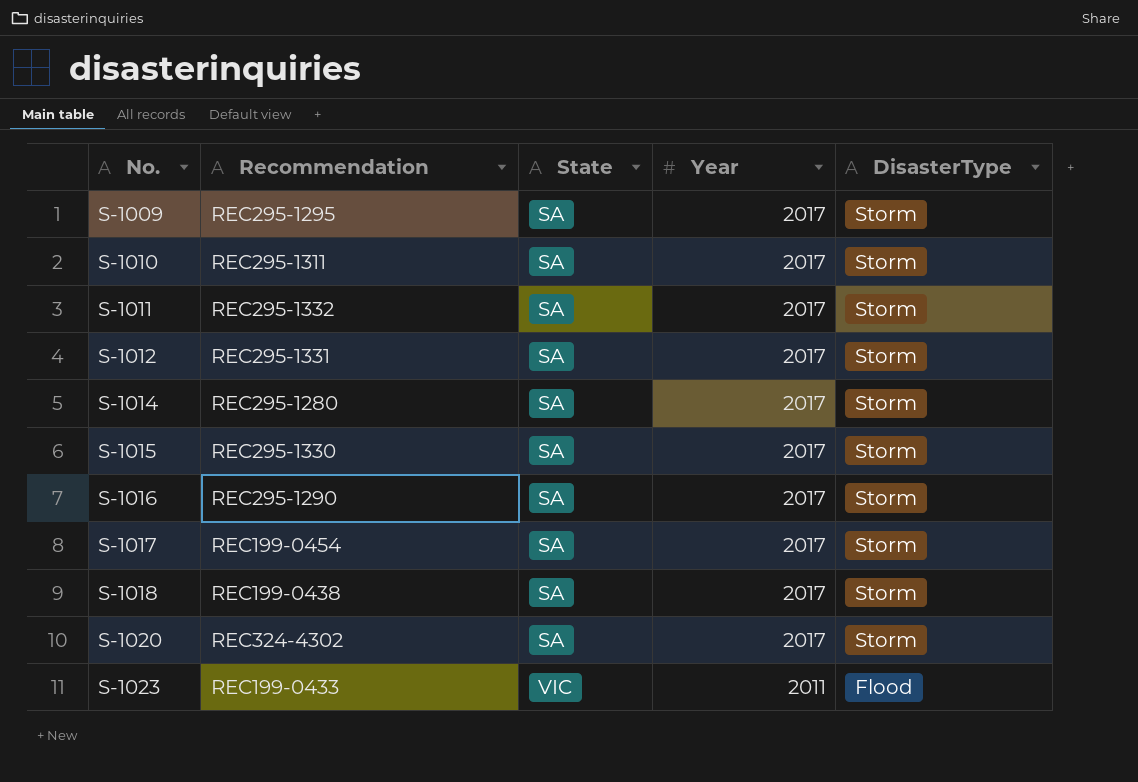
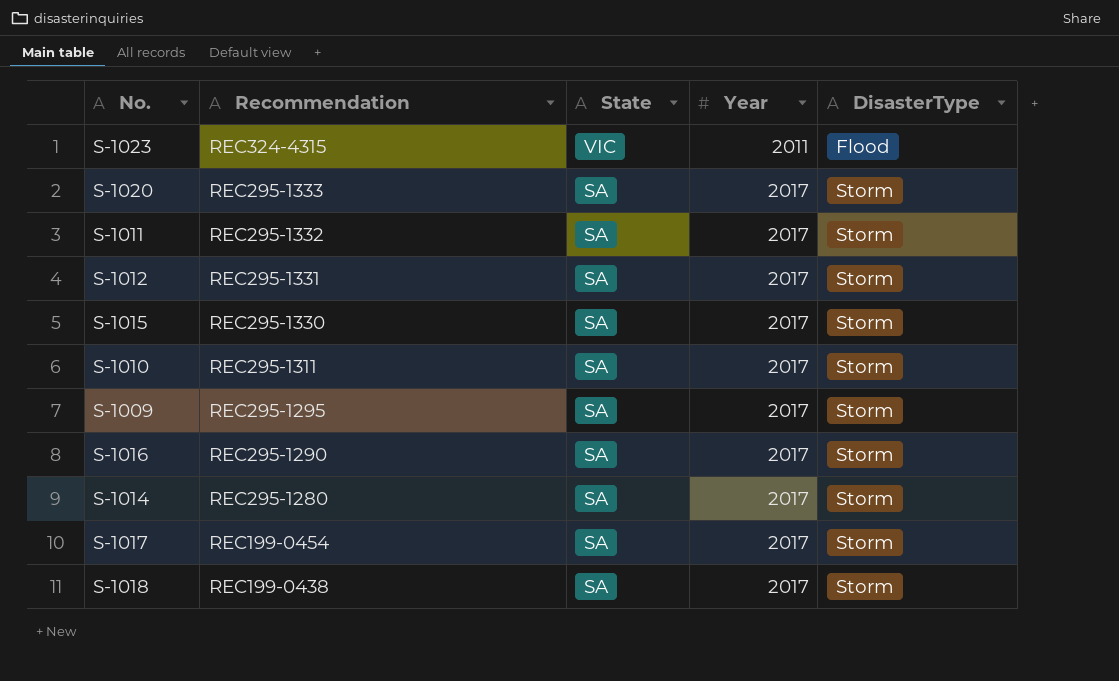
row order: No. ascending -> Recommendation descending
S-1023 | Recommendation: REC199-0433 -> REC324-4315
S-1020 | Recommendation: REC324-4302 -> REC295-1333

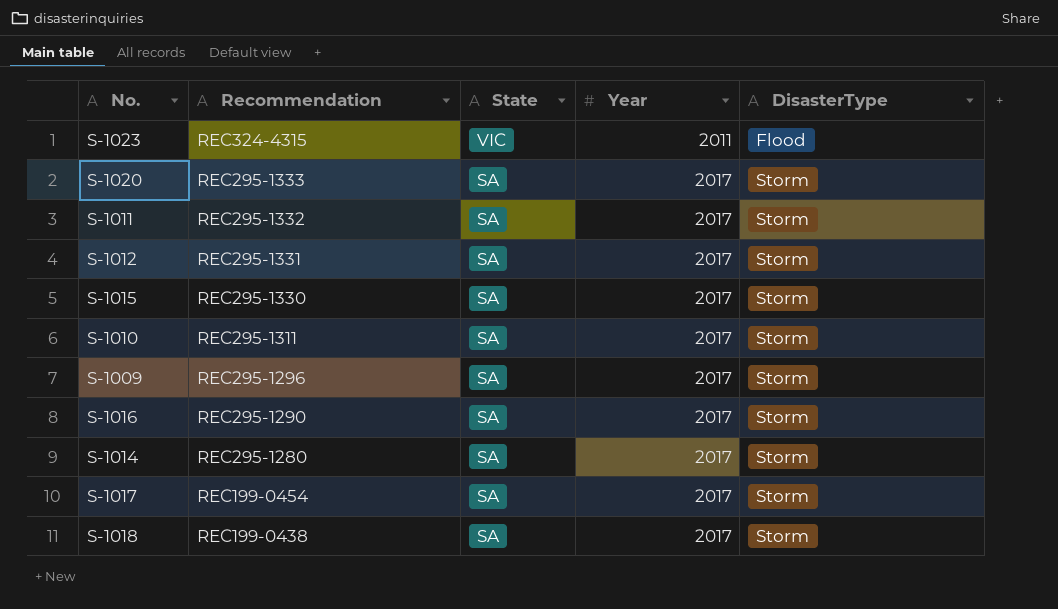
S-1009 | Recommendation: REC295-1295 -> REC295-1296

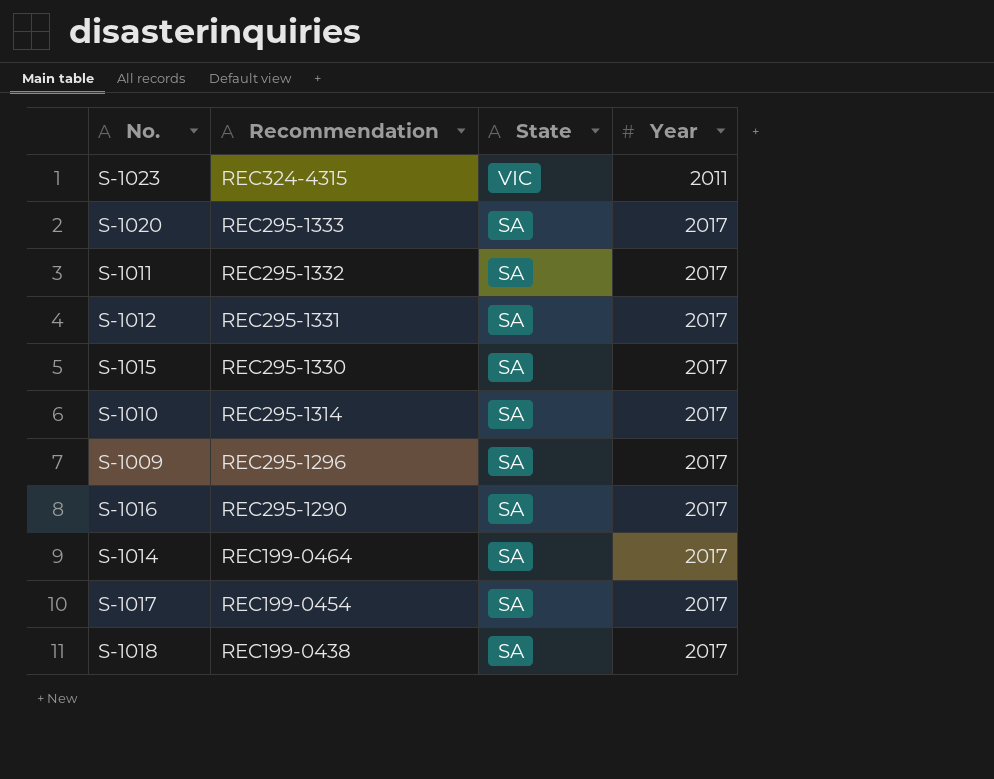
column DisasterType | position: 5 -> none
S-1010 | Recommendation: REC295-1311 -> REC295-1314
S-1014 | Recommendation: REC295-1280 -> REC199-0464

